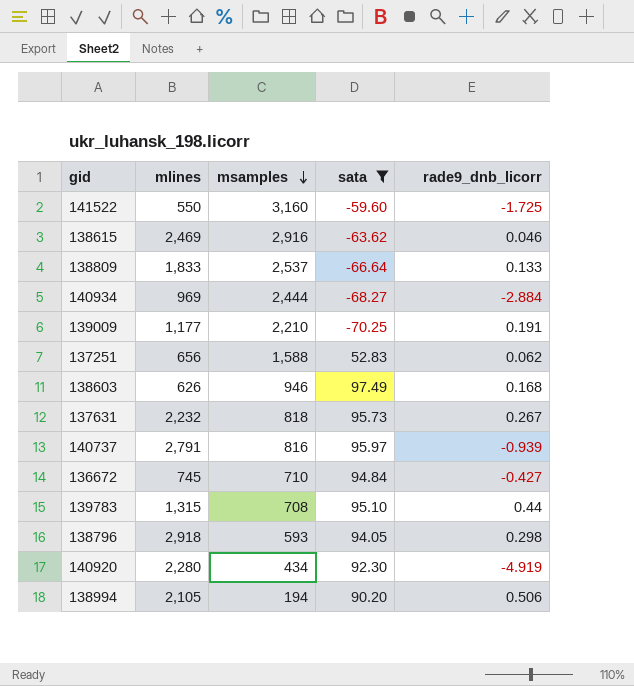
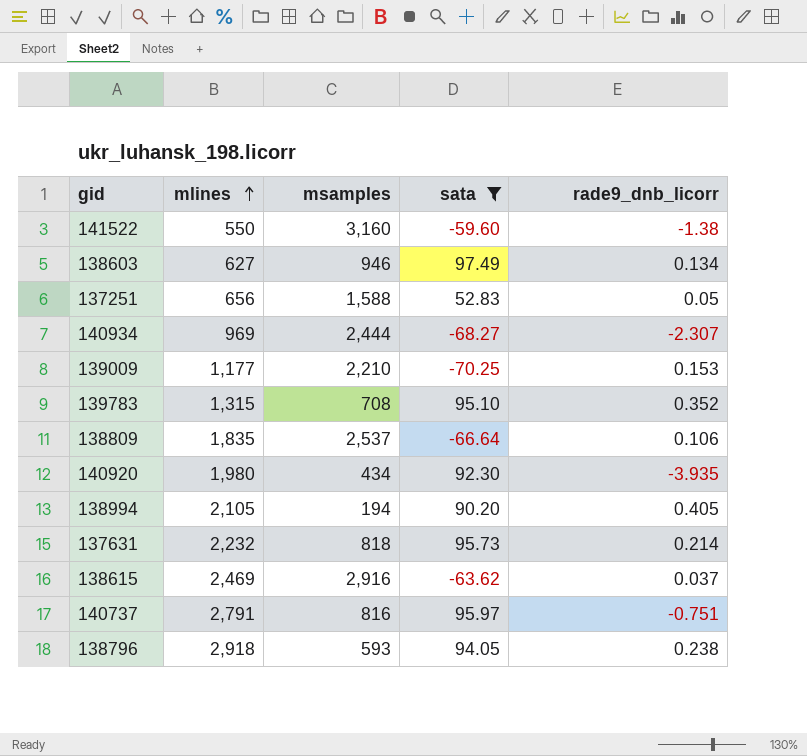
row order: msamples descending -> mlines ascending
row 136672: 745 | 710 | 94.84 | -0.427 -> none
141522 | rade9_dnb_licorr: -1.725 -> -1.38
138603 | mlines: 626 -> 627
138603 | rade9_dnb_licorr: 0.168 -> 0.134
137251 | rade9_dnb_licorr: 0.062 -> 0.05
140934 | rade9_dnb_licorr: -2.884 -> -2.307
139009 | rade9_dnb_licorr: 0.191 -> 0.153
139783 | rade9_dnb_licorr: 0.44 -> 0.352
138809 | mlines: 1,833 -> 1,835
138809 | rade9_dnb_licorr: 0.133 -> 0.106
140920 | mlines: 2,280 -> 1,980
140920 | rade9_dnb_licorr: -4.919 -> -3.935
138994 | rade9_dnb_licorr: 0.506 -> 0.405
137631 | rade9_dnb_licorr: 0.267 -> 0.214
138615 | rade9_dnb_licorr: 0.046 -> 0.037
140737 | rade9_dnb_licorr: -0.939 -> -0.751
138796 | rade9_dnb_licorr: 0.298 -> 0.238

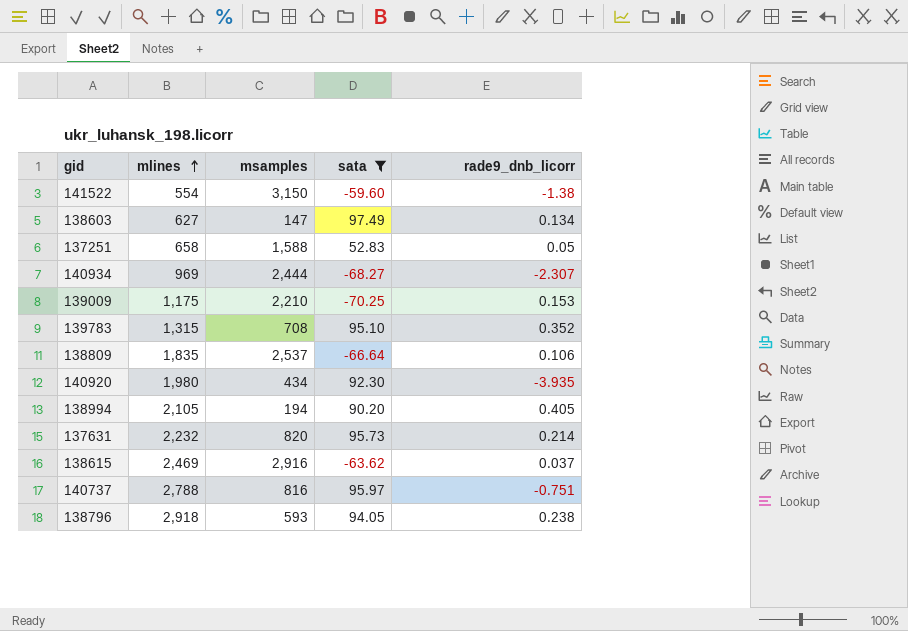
141522 | mlines: 550 -> 554
141522 | msamples: 3,160 -> 3,150
138603 | msamples: 946 -> 147
137251 | mlines: 656 -> 658
139009 | mlines: 1,177 -> 1,175
137631 | msamples: 818 -> 820
140737 | mlines: 2,791 -> 2,788

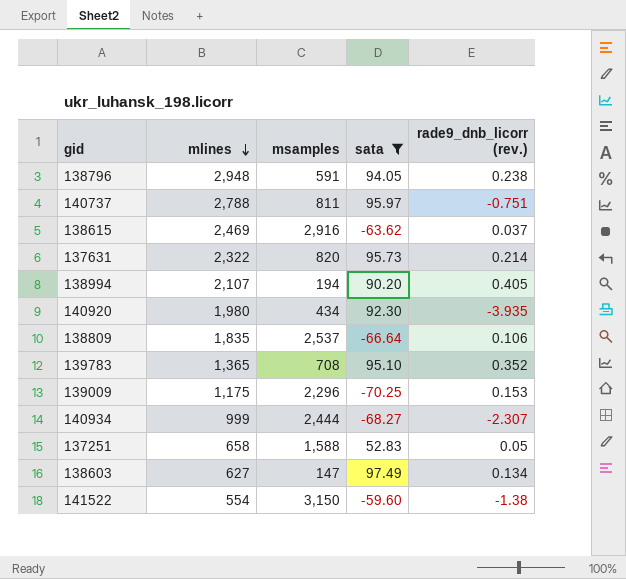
row order: mlines ascending -> mlines descending
column name: rade9_dnb_licorr -> rade9_dnb_licorr (rev.)
138796 | mlines: 2,918 -> 2,948
138796 | msamples: 593 -> 591
140737 | msamples: 816 -> 811
137631 | mlines: 2,232 -> 2,322
138994 | mlines: 2,105 -> 2,107
139783 | mlines: 1,315 -> 1,365
139009 | msamples: 2,210 -> 2,296
140934 | mlines: 969 -> 999

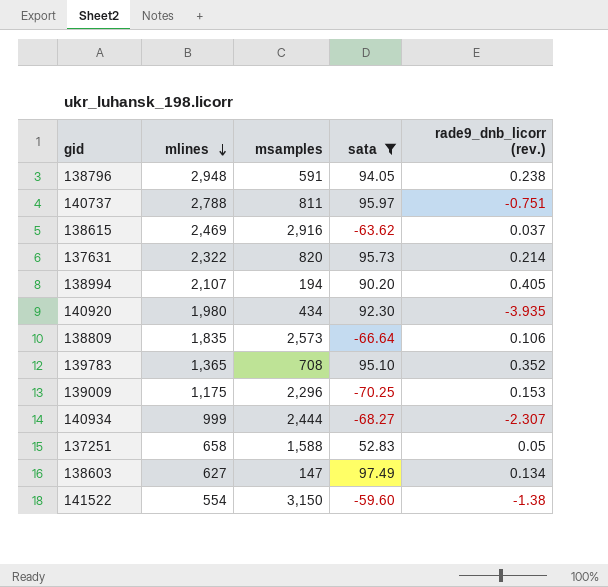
138809 | msamples: 2,537 -> 2,573

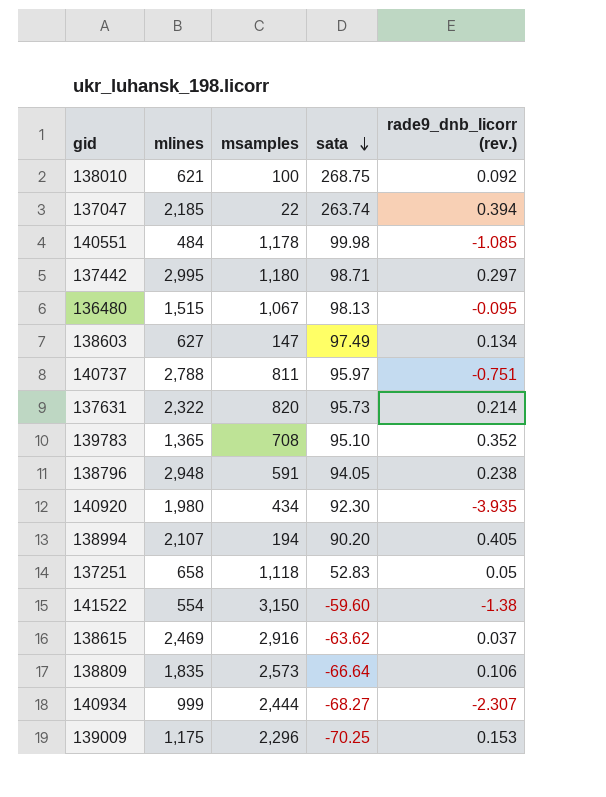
filter: sata <= 97.49 -> none
row order: mlines descending -> sata descending
137251 | msamples: 1,588 -> 1,118

